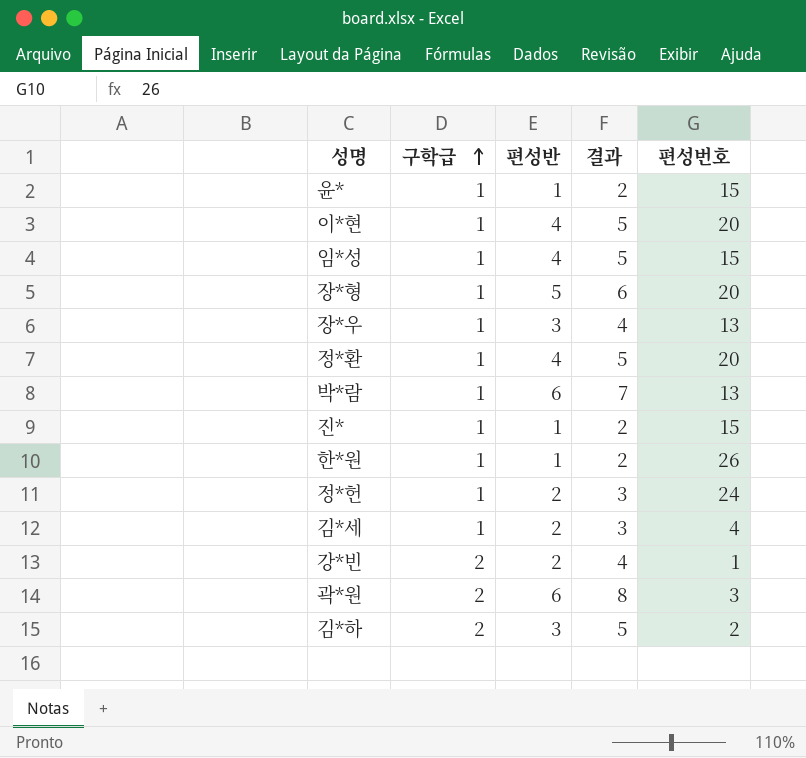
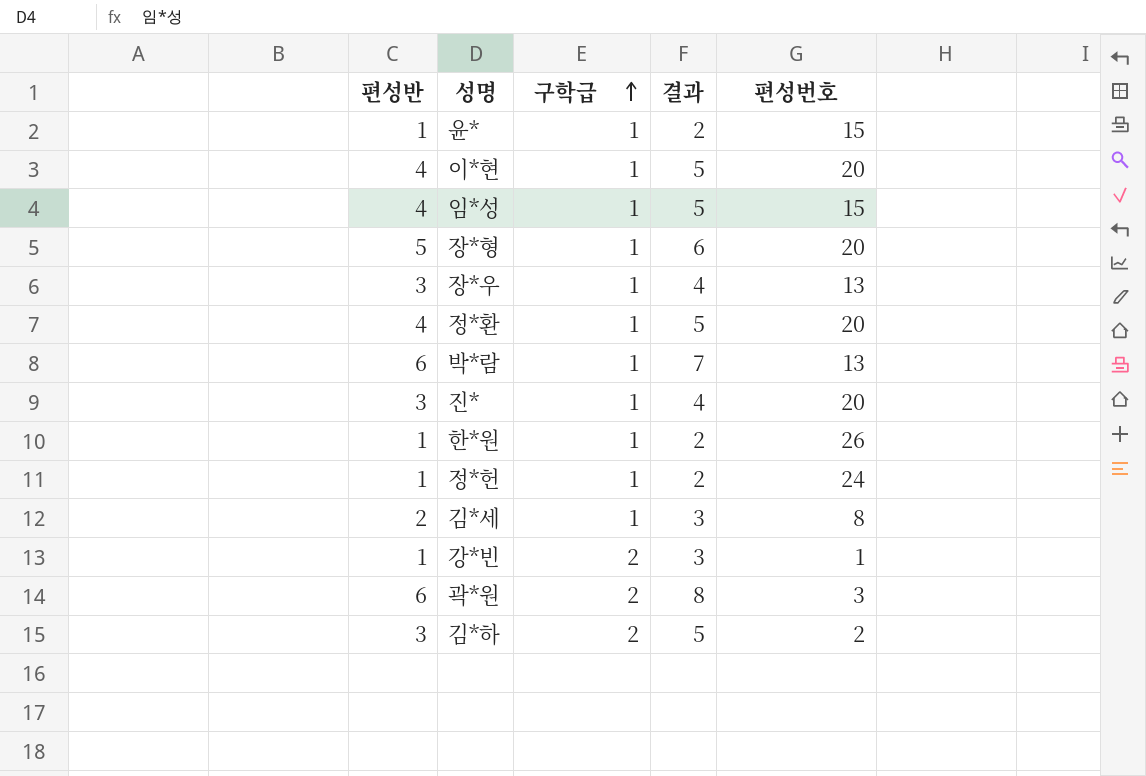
column 편성반 | position: 3 -> 1
진* | 편성반: 1 -> 3
진* | 결과: 2 -> 4
진* | 편성번호: 15 -> 20
정*헌 | 편성반: 2 -> 1
정*헌 | 결과: 3 -> 2
김*세 | 편성번호: 4 -> 8
강*빈 | 편성반: 2 -> 1
강*빈 | 결과: 4 -> 3

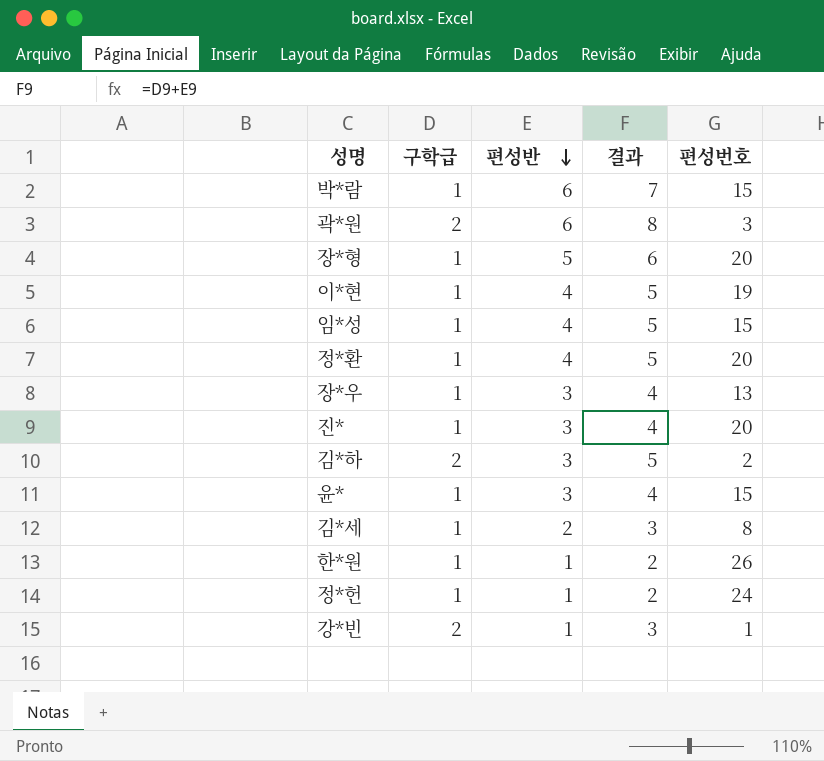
row order: 구학급 ascending -> 편성반 descending
column 편성반 | position: 1 -> 3
박*람 | 편성번호: 13 -> 15
이*현 | 편성번호: 20 -> 19
윤* | 편성반: 1 -> 3
윤* | 결과: 2 -> 4

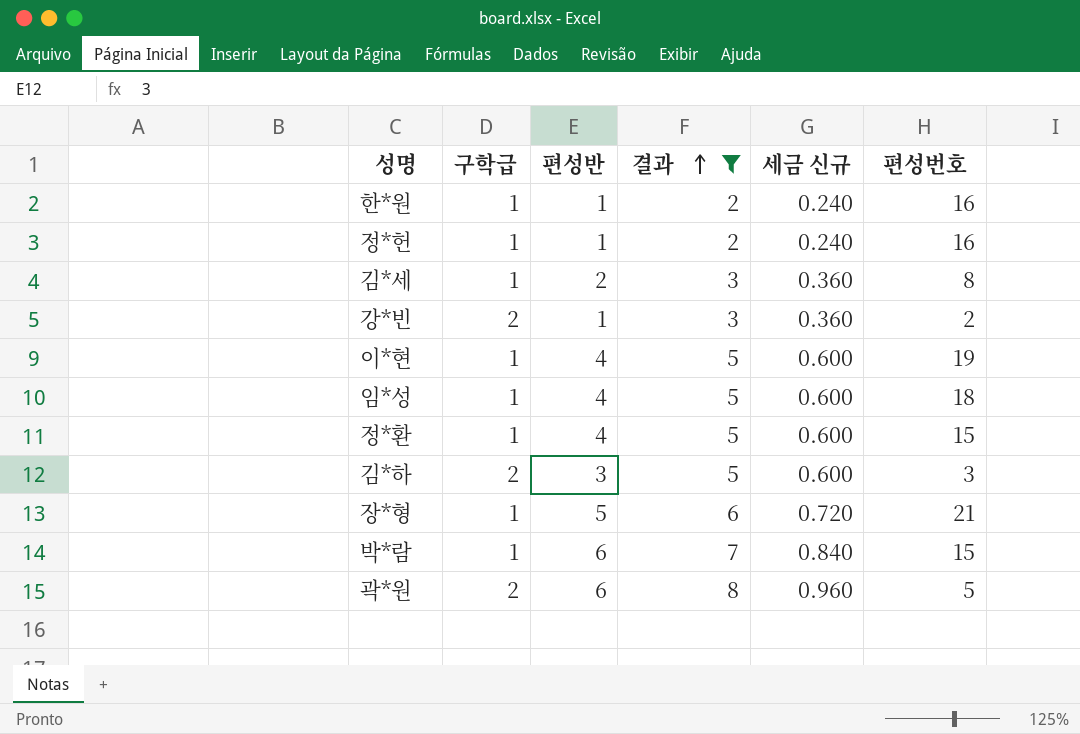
filter: none -> 결과 != 4
row order: 편성반 descending -> 결과 ascending
column 세금 신규 | formula: none -> [결과] * 0.12
한*원 | 편성번호: 26 -> 16
정*헌 | 편성번호: 24 -> 16
강*빈 | 편성번호: 1 -> 2
임*성 | 편성번호: 15 -> 18
정*환 | 편성번호: 20 -> 15
김*하 | 편성번호: 2 -> 3
장*형 | 편성번호: 20 -> 21
곽*원 | 편성번호: 3 -> 5

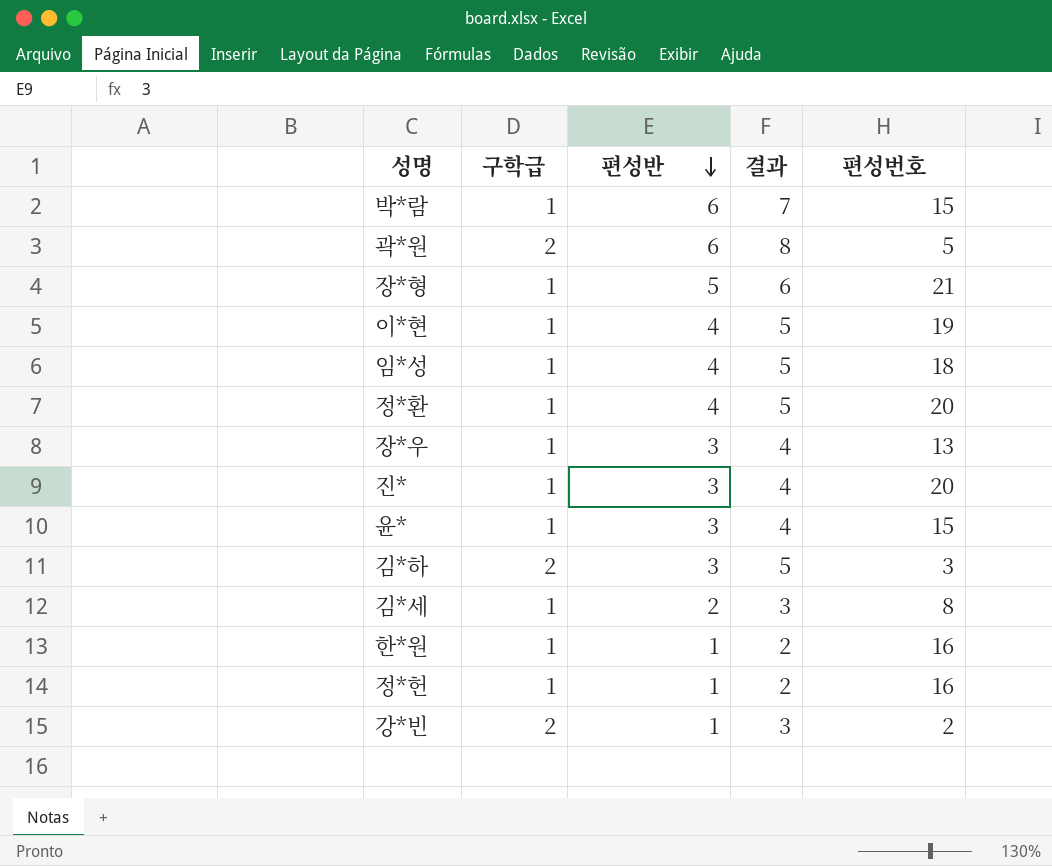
filter: 결과 != 4 -> none
row order: 결과 ascending -> 편성반 descending
column 세금 신규 | formula: [결과] * 0.12 -> none
정*환 | 편성번호: 15 -> 20

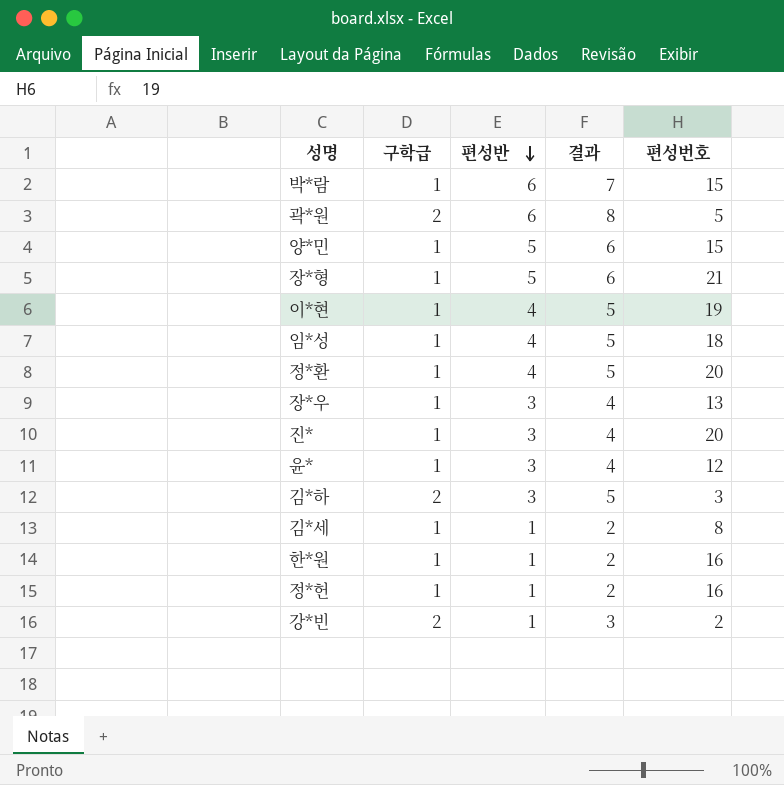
row 양*민: none -> 1 | 5 | 6 | 15
윤* | 편성번호: 15 -> 12
김*세 | 편성반: 2 -> 1
김*세 | 결과: 3 -> 2

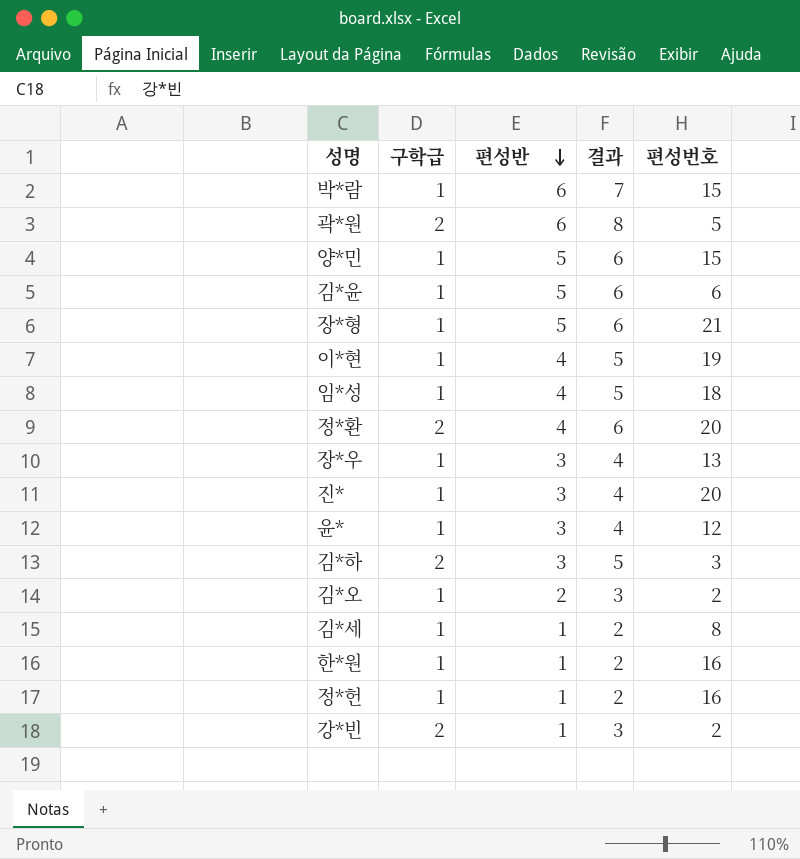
row 김*윤: none -> 1 | 5 | 6 | 6
정*환 | 구학급: 1 -> 2
정*환 | 결과: 5 -> 6
row 김*오: none -> 1 | 2 | 3 | 2

